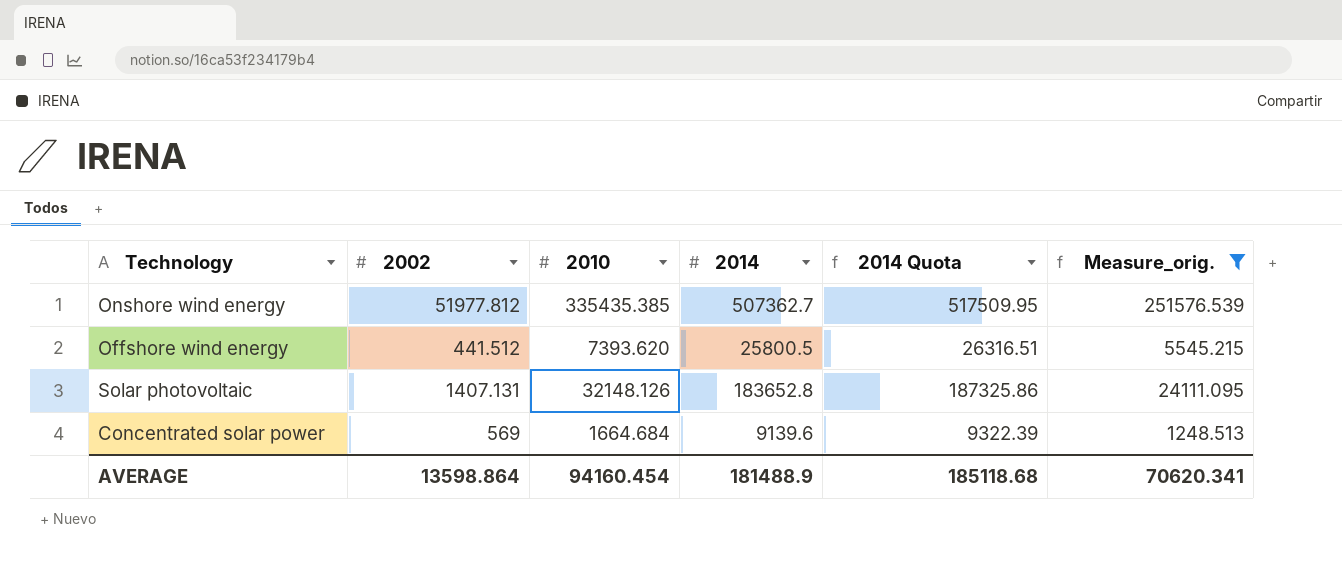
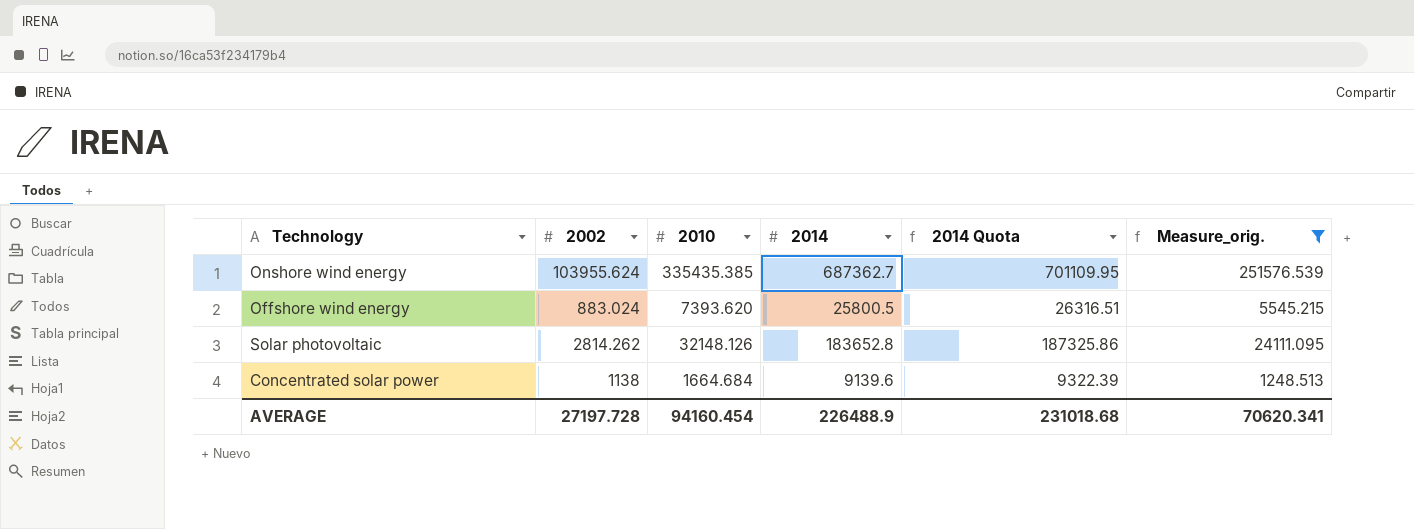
Onshore wind energy | 2002: 51977.812 -> 103955.624
Onshore wind energy | 2014: 507362.7 -> 687362.7
Onshore wind energy | 2014 Quota: 517509.95 -> 701109.95
Offshore wind energy | 2002: 441.512 -> 883.024
Solar photovoltaic | 2002: 1407.131 -> 2814.262
Concentrated solar power | 2002: 569 -> 1138
AVERAGE | 2002: 13598.864 -> 27197.728
AVERAGE | 2014: 181488.9 -> 226488.9
AVERAGE | 2014 Quota: 185118.68 -> 231018.68

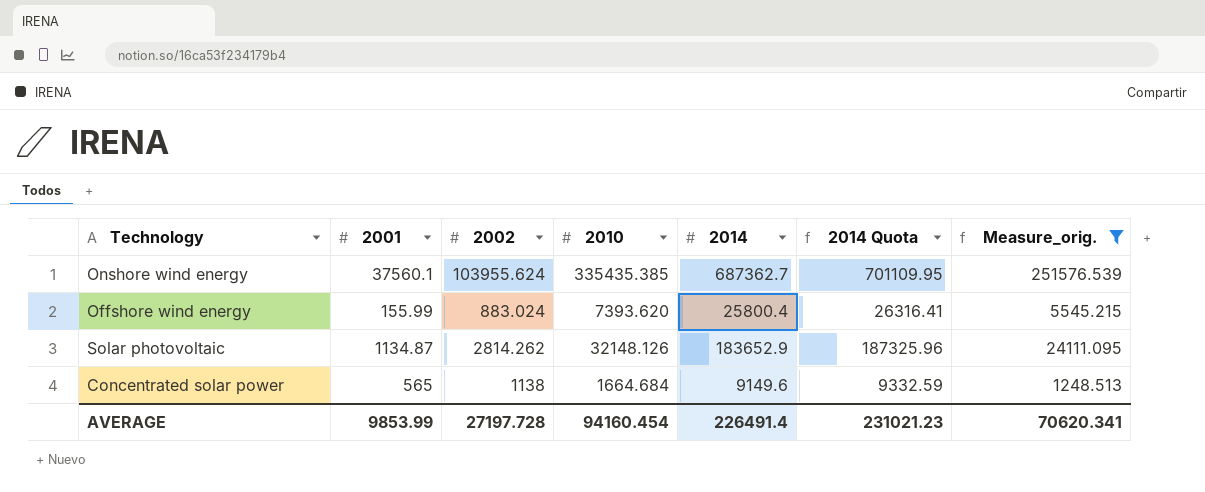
column 2001 | position: none -> 2
Offshore wind energy | 2014: 25800.5 -> 25800.4
Offshore wind energy | 2014 Quota: 26316.51 -> 26316.41
Solar photovoltaic | 2014: 183652.8 -> 183652.9
Solar photovoltaic | 2014 Quota: 187325.86 -> 187325.96
Concentrated solar power | 2014: 9139.6 -> 9149.6
Concentrated solar power | 2014 Quota: 9322.39 -> 9332.59
AVERAGE | 2014: 226488.9 -> 226491.4
AVERAGE | 2014 Quota: 231018.68 -> 231021.23

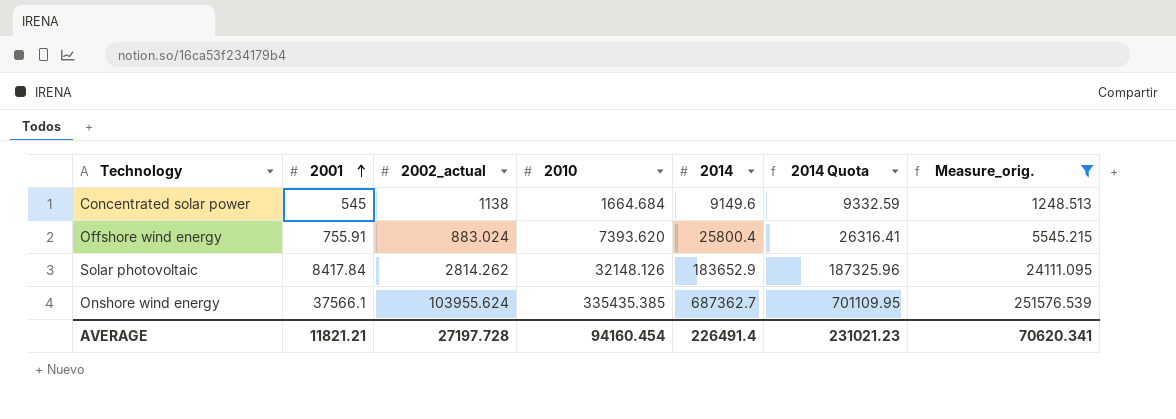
row order: none -> 2001 ascending
column name: 2002 -> 2002_actual
Concentrated solar power | 2001: 565 -> 545
Offshore wind energy | 2001: 155.99 -> 755.91
Solar photovoltaic | 2001: 1134.87 -> 8417.84
Onshore wind energy | 2001: 37560.1 -> 37566.1
AVERAGE | 2001: 9853.99 -> 11821.21

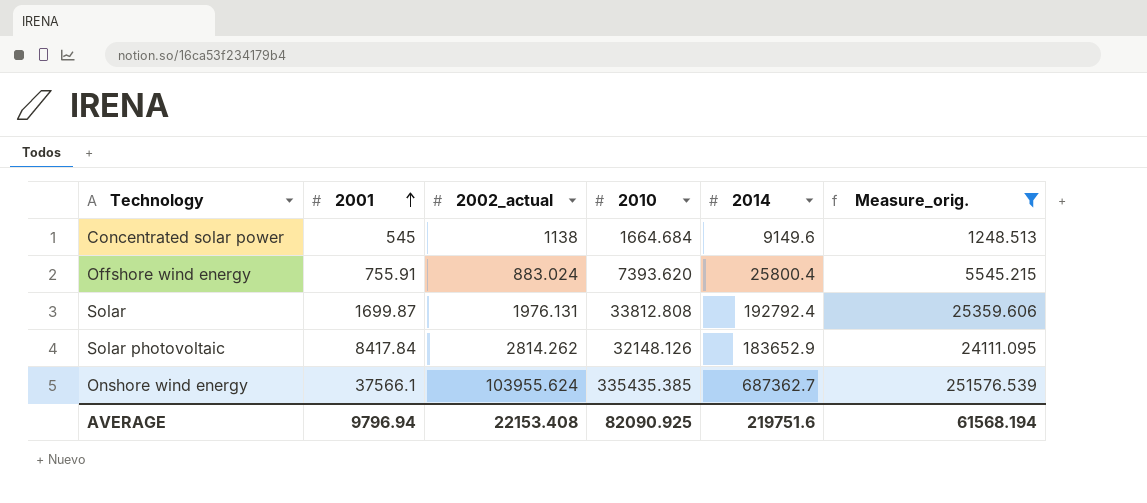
column 2014 Quota | formula: [2014] * 1.02 -> none
row Solar: none -> 1699.87 | 1976.131 | 33812.808 | 192792.4 | 25359.606
AVERAGE | 2001: 11821.21 -> 9796.94
AVERAGE | 2002_actual: 27197.728 -> 22153.408
AVERAGE | 2010: 94160.454 -> 82090.925
AVERAGE | 2014: 226491.4 -> 219751.6
AVERAGE | Measure_orig.: 70620.341 -> 61568.194

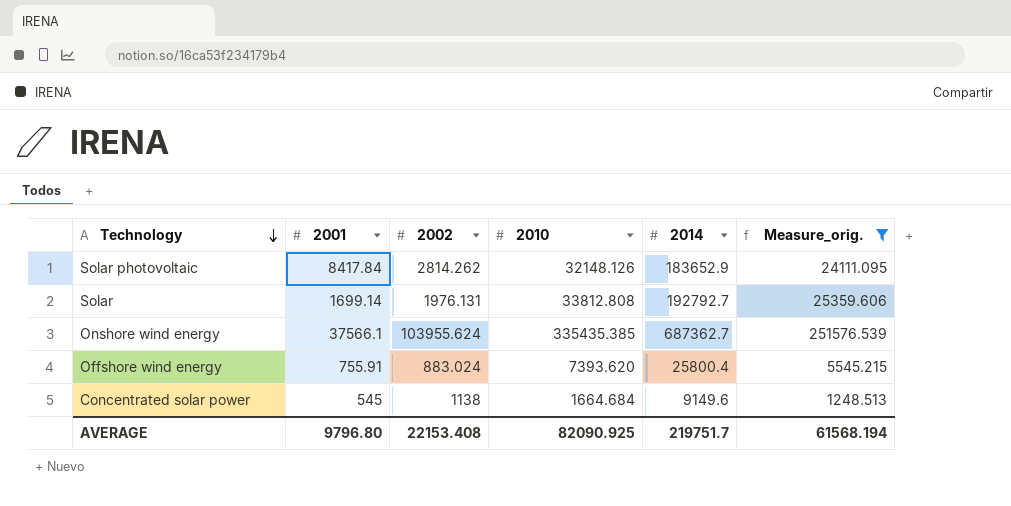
row order: 2001 ascending -> Technology descending
column name: 2002_actual -> 2002
Solar | 2001: 1699.87 -> 1699.14
Solar | 2014: 192792.4 -> 192792.7
AVERAGE | 2001: 9796.94 -> 9796.80
AVERAGE | 2014: 219751.6 -> 219751.7

